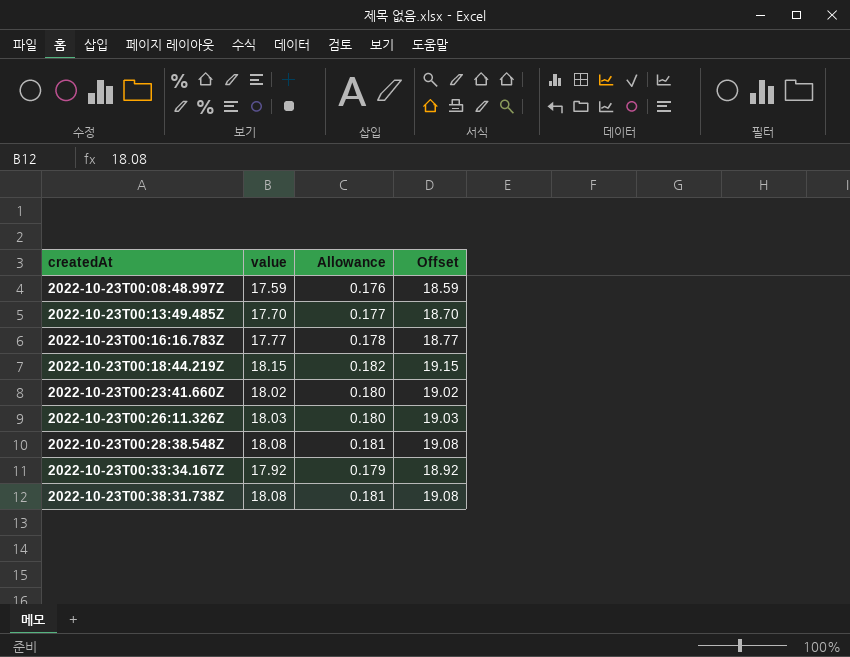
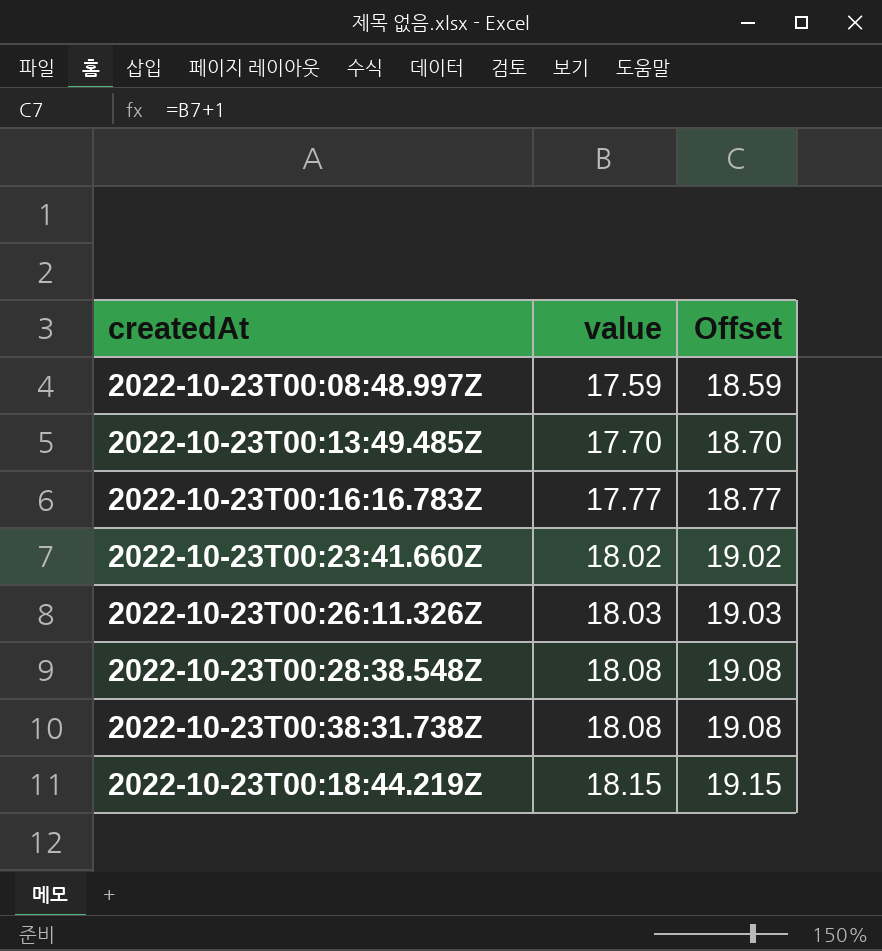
row order: createdAt ascending -> value ascending
column Allowance | formula: [value] * 0.01 -> none
row 2022-10-23T00:33:34.167Z: 17.92 | 0.179 | 18.92 -> none

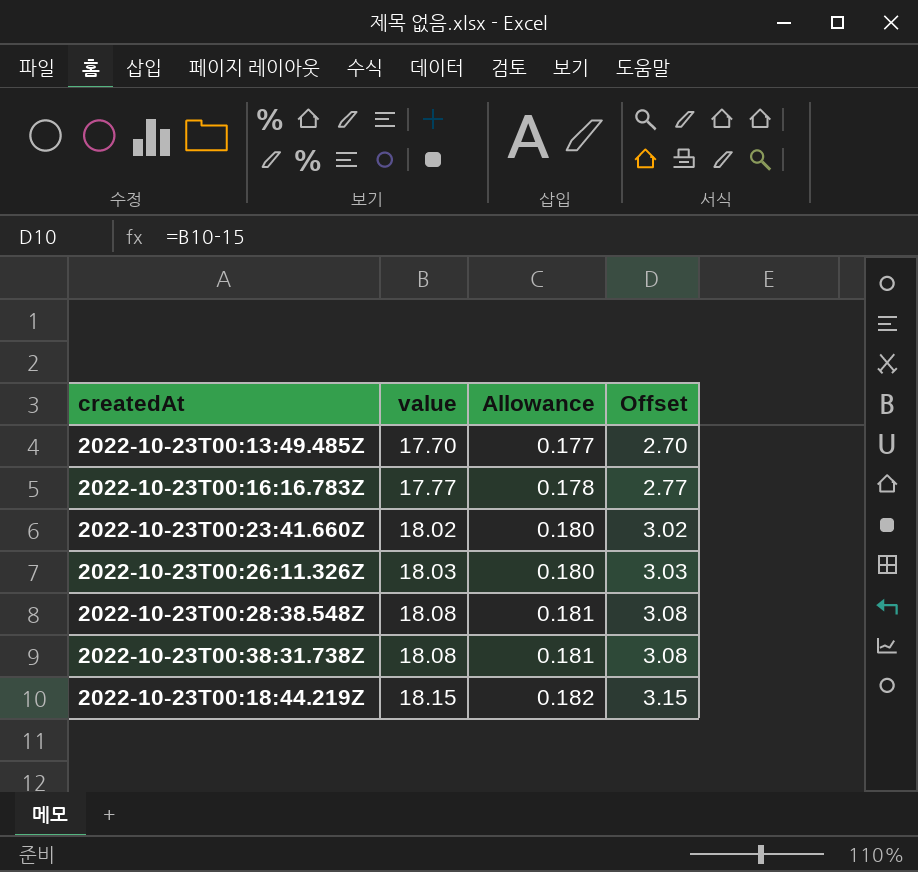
column Allowance | formula: none -> [value] * 0.01
column Offset | formula: [value] + 1 -> [value] - 15
row 2022-10-23T00:08:48.997Z: 17.59 | 18.59 -> none

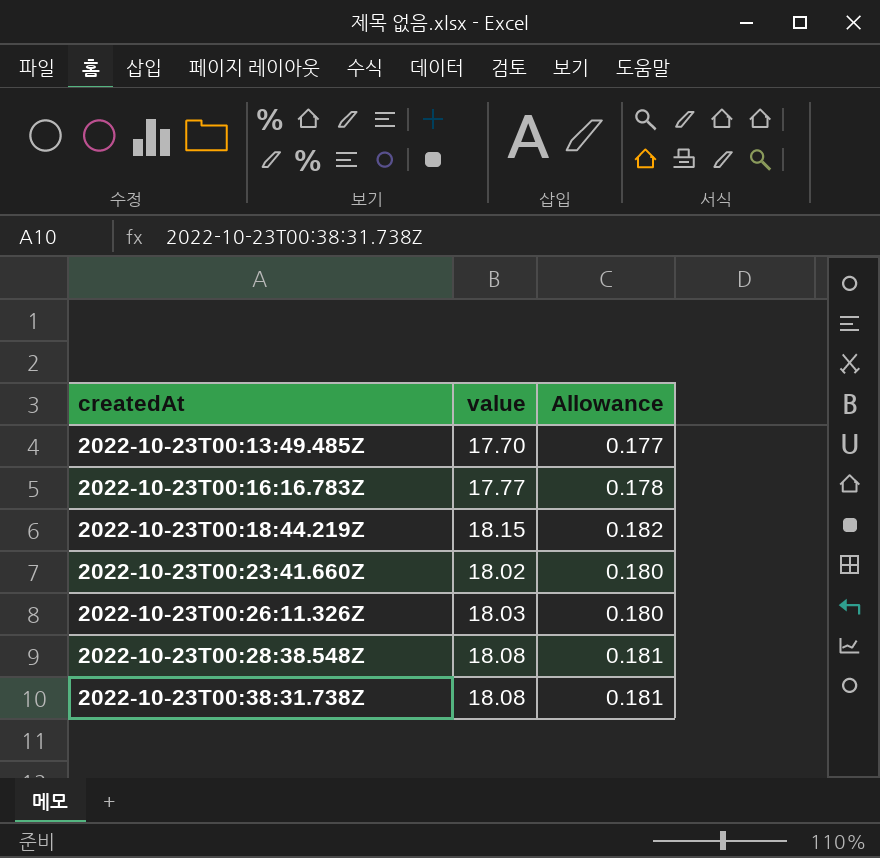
row order: value ascending -> createdAt ascending
column Offset | formula: [value] - 15 -> none

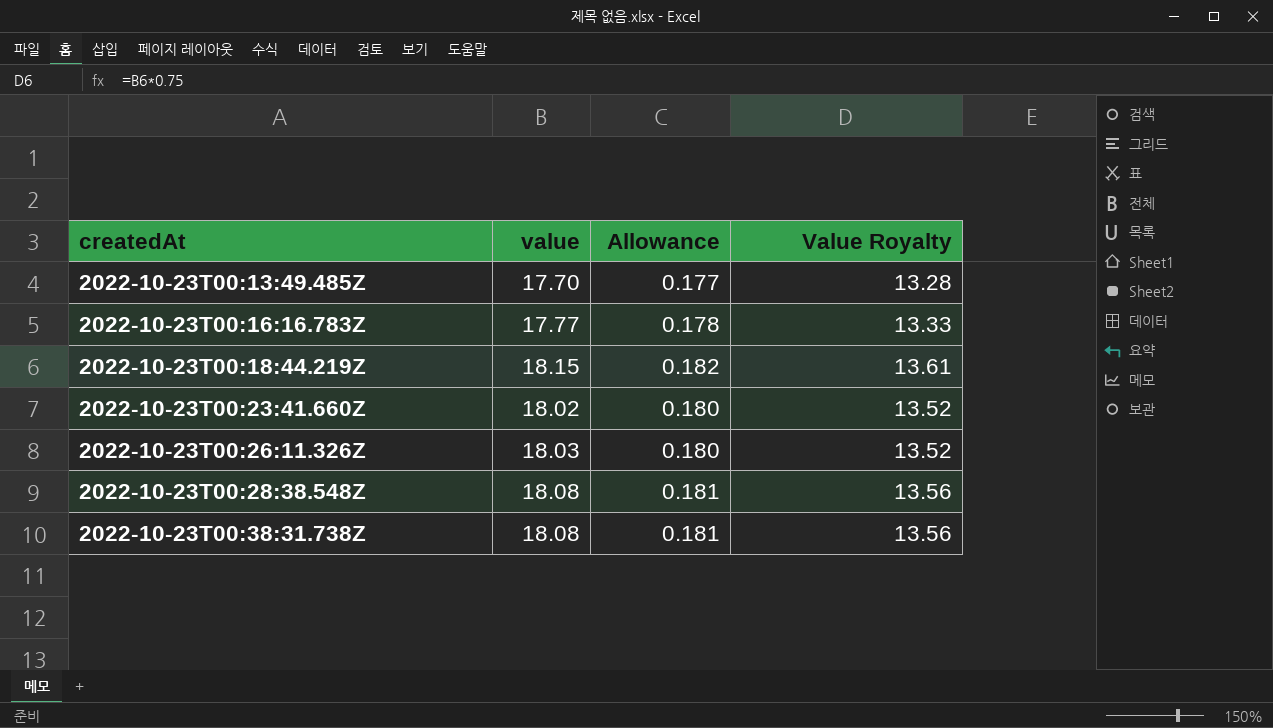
column Value Royalty | formula: none -> [value] * 0.75

